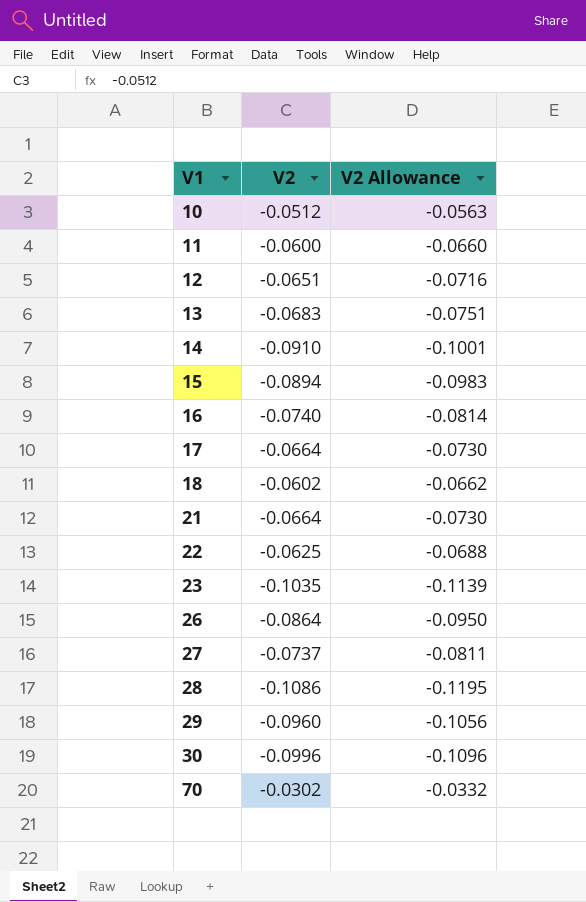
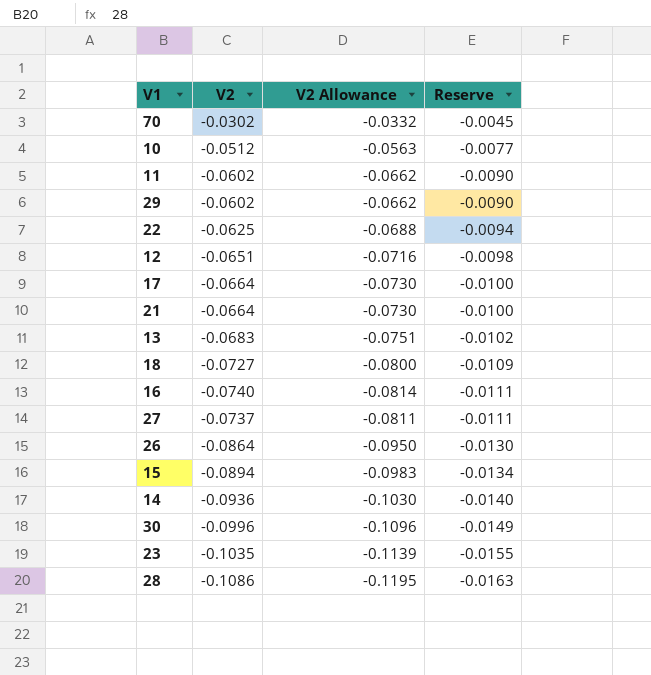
row order: V1 ascending -> Reserve descending
column Reserve | formula: none -> [V2] * 0.15
11 | V2: -0.0600 -> -0.0602
11 | V2 Allowance: -0.0660 -> -0.0662
29 | V2: -0.0960 -> -0.0602
29 | V2 Allowance: -0.1056 -> -0.0662
18 | V2: -0.0602 -> -0.0727
18 | V2 Allowance: -0.0662 -> -0.0800
14 | V2: -0.0910 -> -0.0936
14 | V2 Allowance: -0.1001 -> -0.1030

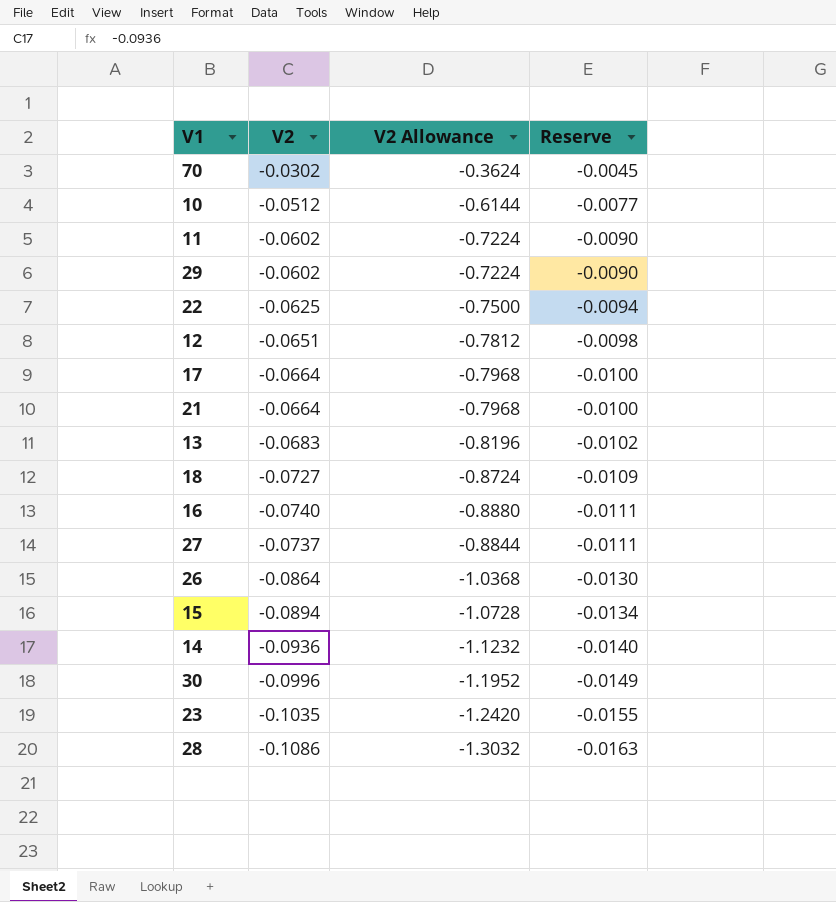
column V2 Allowance | formula: [V2] * 1.1 -> [V2] * 12

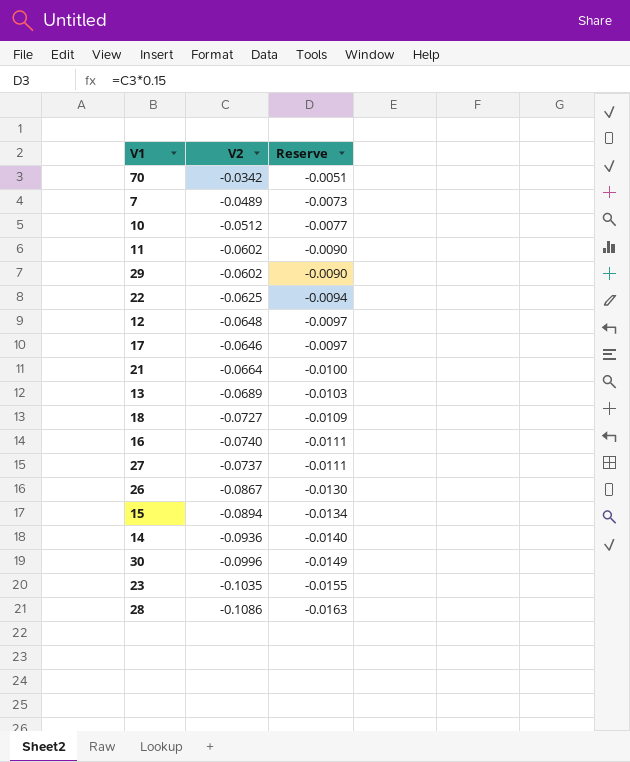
column V2 Allowance | formula: [V2] * 12 -> none
70 | V2: -0.0302 -> -0.0342
70 | Reserve: -0.0045 -> -0.0051
row 7: none -> -0.0489 | -0.0073
12 | V2: -0.0651 -> -0.0648
12 | Reserve: -0.0098 -> -0.0097
17 | V2: -0.0664 -> -0.0646
17 | Reserve: -0.0100 -> -0.0097
13 | V2: -0.0683 -> -0.0689
13 | Reserve: -0.0102 -> -0.0103
26 | V2: -0.0864 -> -0.0867

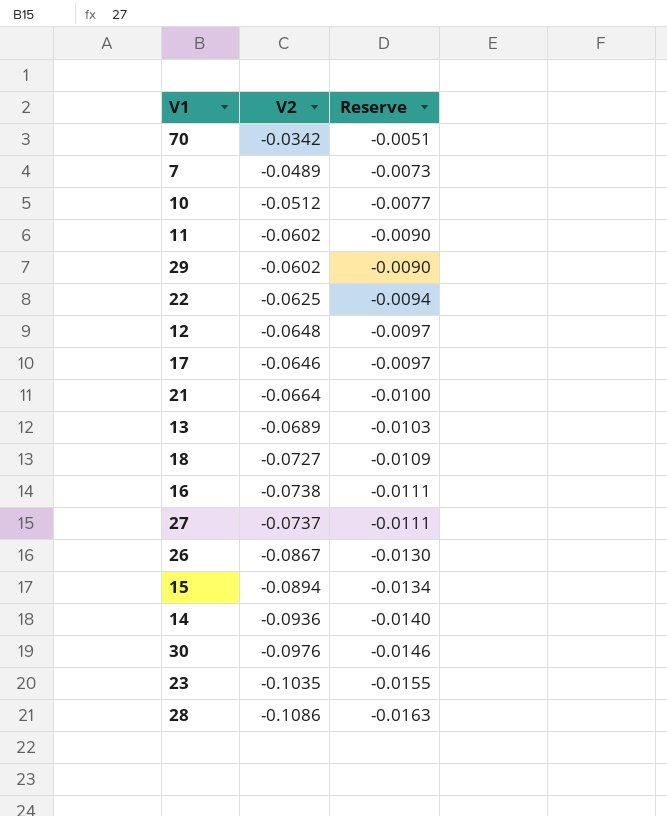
16 | V2: -0.0740 -> -0.0738
30 | V2: -0.0996 -> -0.0976
30 | Reserve: -0.0149 -> -0.0146

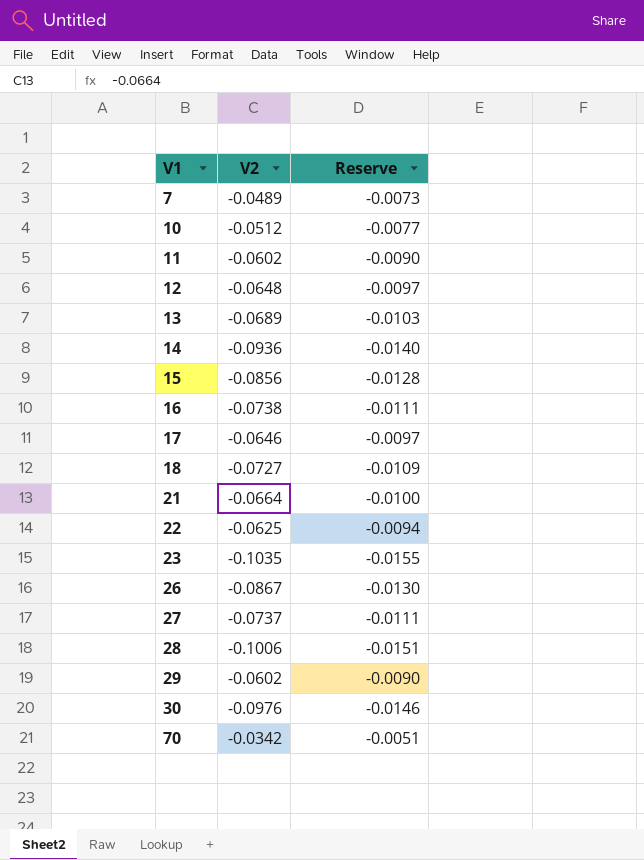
row order: Reserve descending -> V1 ascending
15 | V2: -0.0894 -> -0.0856
15 | Reserve: -0.0134 -> -0.0128
28 | V2: -0.1086 -> -0.1006
28 | Reserve: -0.0163 -> -0.0151

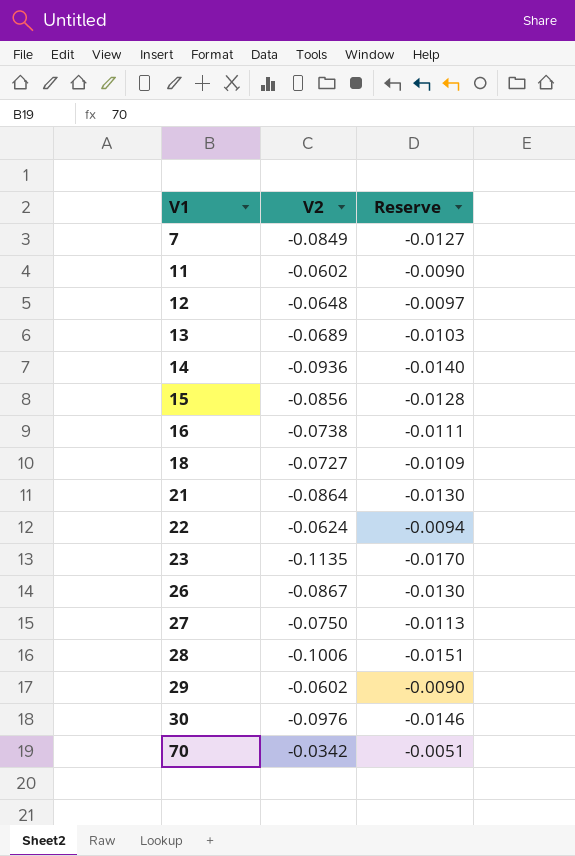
row 10: -0.0512 | -0.0077 -> none
row 17: -0.0646 | -0.0097 -> none
7 | V2: -0.0489 -> -0.0849
7 | Reserve: -0.0073 -> -0.0127
21 | V2: -0.0664 -> -0.0864
21 | Reserve: -0.0100 -> -0.0130
22 | V2: -0.0625 -> -0.0624
23 | V2: -0.1035 -> -0.1135
23 | Reserve: -0.0155 -> -0.0170
27 | V2: -0.0737 -> -0.0750
27 | Reserve: -0.0111 -> -0.0113

